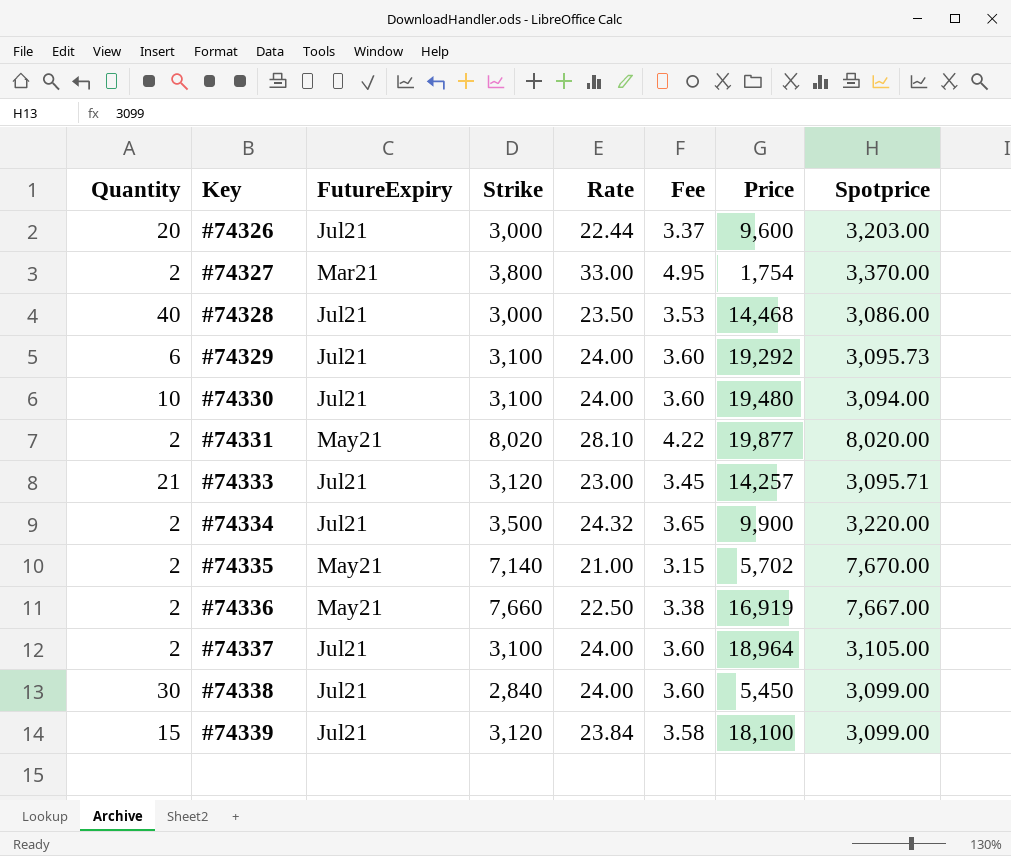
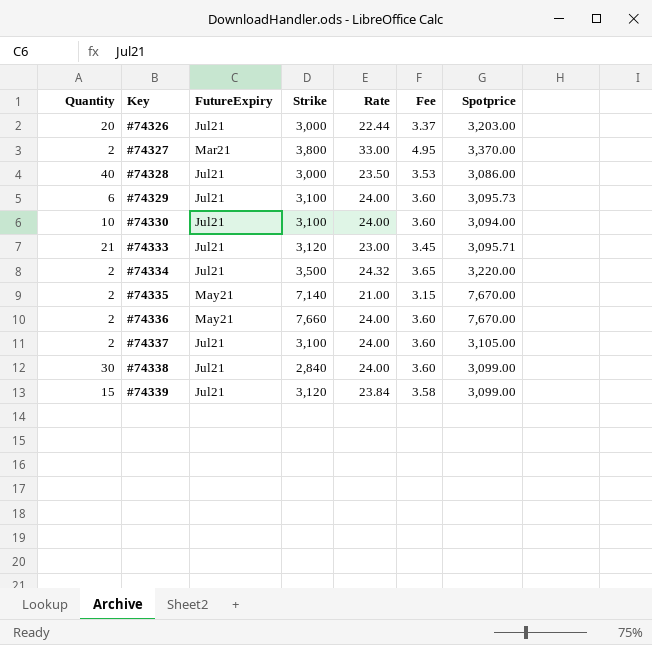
column Price | position: 7 -> none
row #74331: 2 | May21 | 8,020 | 28.10 | 4.22 | 19,877 | 8,020.00 -> none
#74336 | Rate: 22.50 -> 24.00
#74336 | Fee: 3.38 -> 3.60
#74336 | Spotprice: 7,667.00 -> 7,670.00

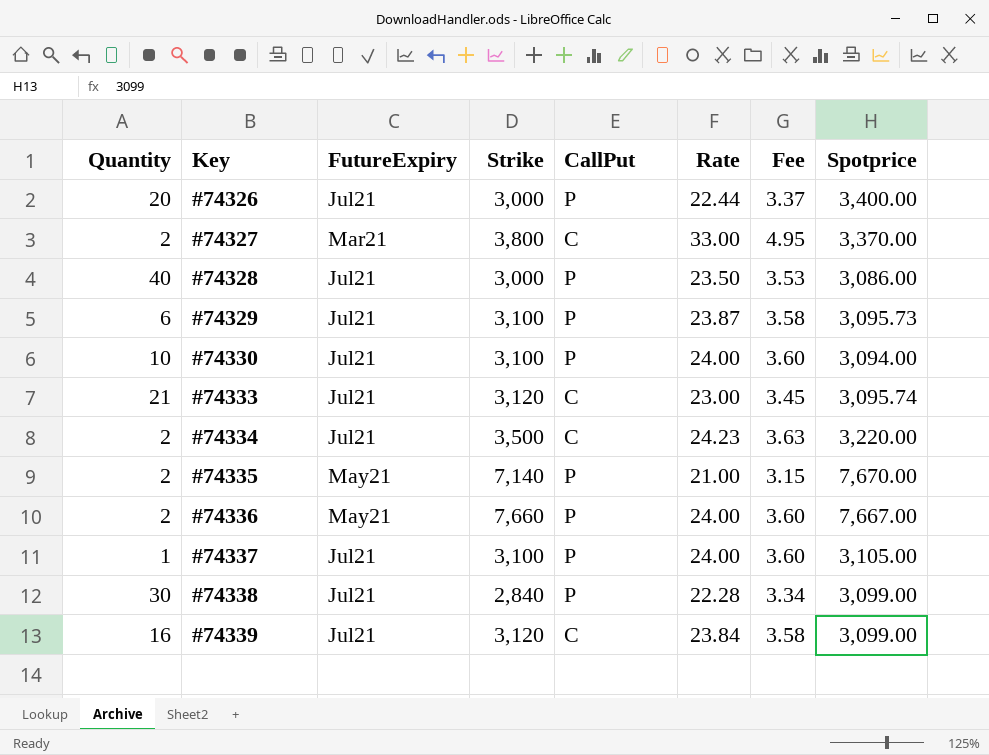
column CallPut | position: none -> 5
#74326 | Spotprice: 3,203.00 -> 3,400.00
#74329 | Rate: 24.00 -> 23.87
#74329 | Fee: 3.60 -> 3.58
#74333 | Spotprice: 3,095.71 -> 3,095.74
#74334 | Rate: 24.32 -> 24.23
#74334 | Fee: 3.65 -> 3.63
#74336 | Spotprice: 7,670.00 -> 7,667.00
#74337 | Quantity: 2 -> 1
#74338 | Rate: 24.00 -> 22.28
#74338 | Fee: 3.60 -> 3.34
#74339 | Quantity: 15 -> 16

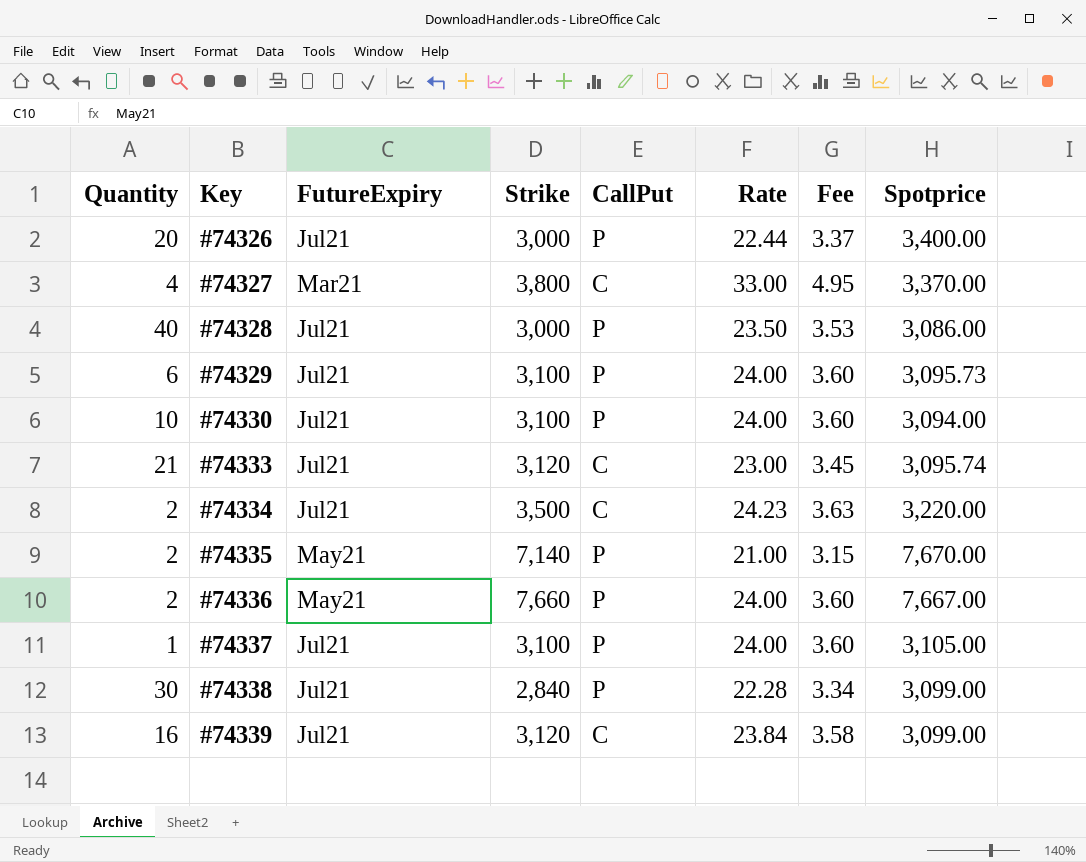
#74327 | Quantity: 2 -> 4
#74329 | Rate: 23.87 -> 24.00
#74329 | Fee: 3.58 -> 3.60

